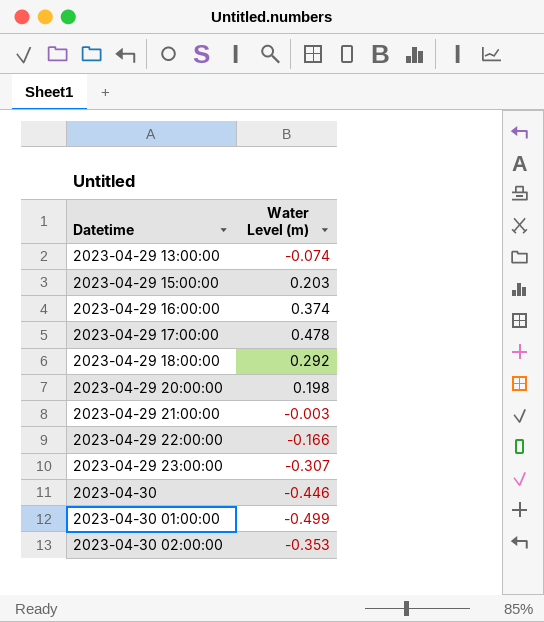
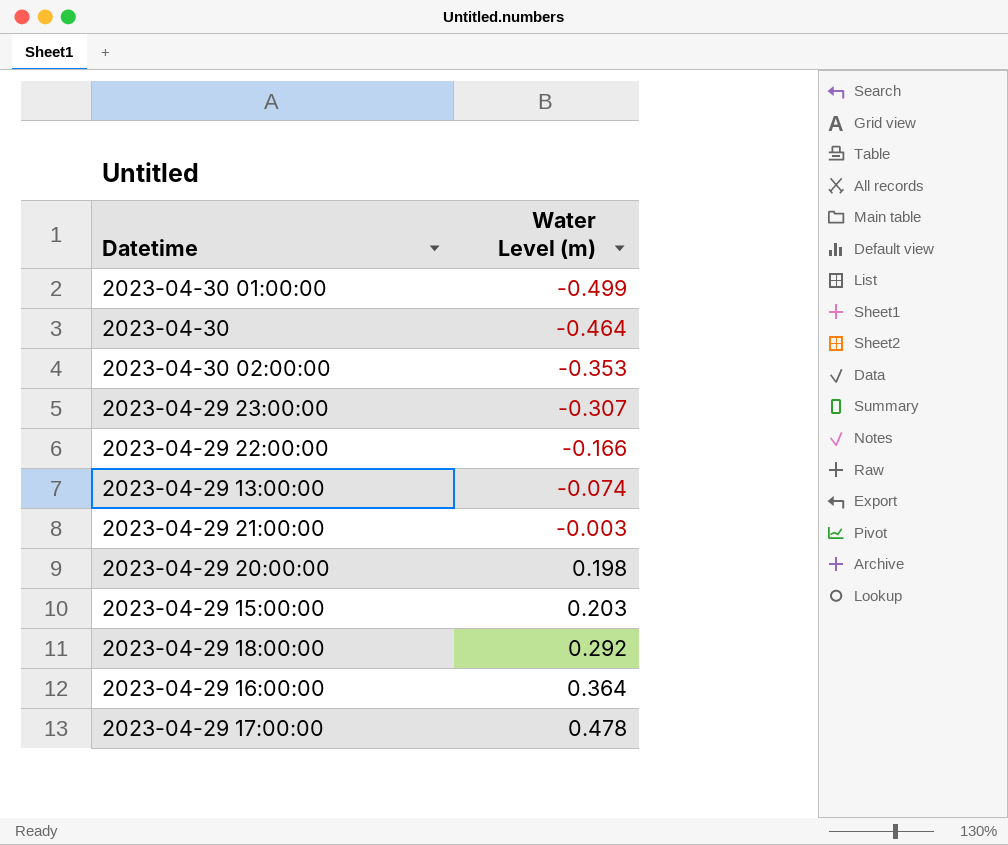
row order: Datetime ascending -> Water Level (m) ascending
2023-04-30 | Water Level (m): -0.446 -> -0.464
2023-04-29 16:00:00 | Water Level (m): 0.374 -> 0.364

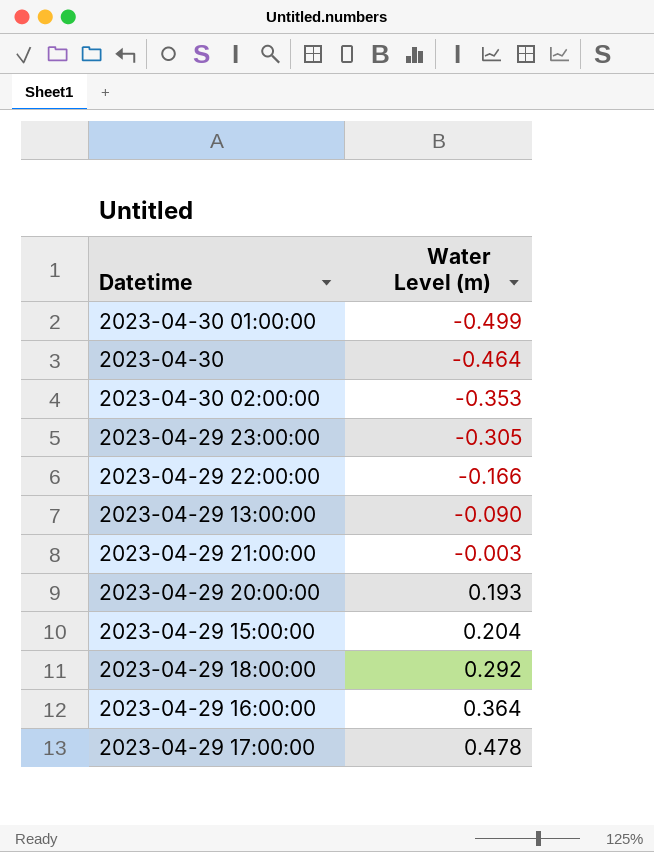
2023-04-29 23:00:00 | Water Level (m): -0.307 -> -0.305
2023-04-29 13:00:00 | Water Level (m): -0.074 -> -0.090
2023-04-29 20:00:00 | Water Level (m): 0.198 -> 0.193
2023-04-29 15:00:00 | Water Level (m): 0.203 -> 0.204

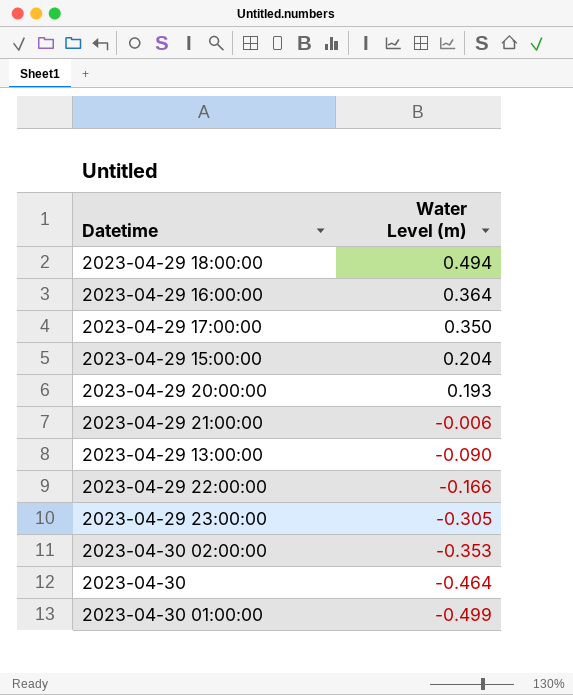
row order: Water Level (m) ascending -> Water Level (m) descending
2023-04-29 18:00:00 | Water Level (m): 0.292 -> 0.494
2023-04-29 17:00:00 | Water Level (m): 0.478 -> 0.350
2023-04-29 21:00:00 | Water Level (m): -0.003 -> -0.006

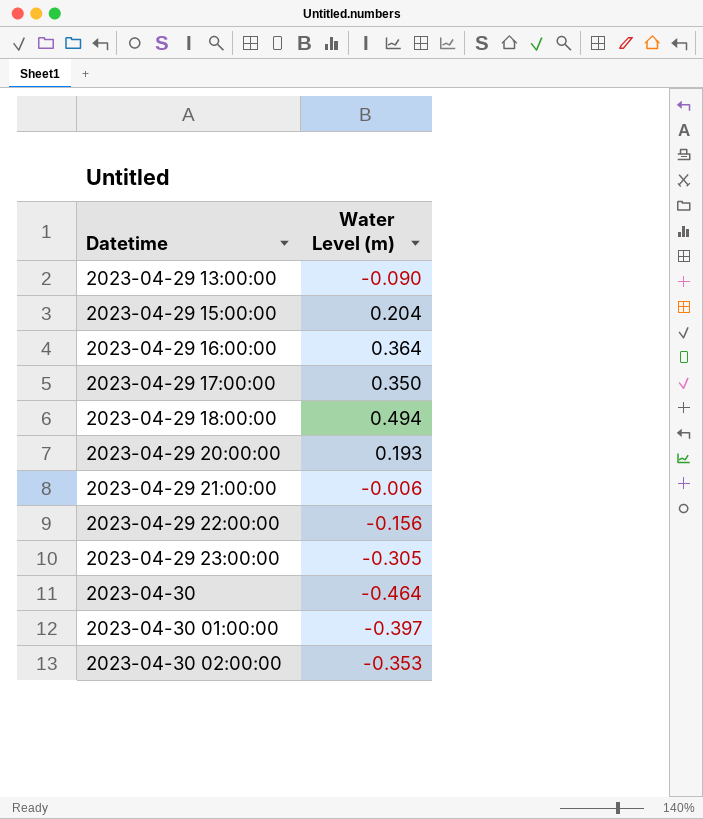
row order: Water Level (m) descending -> Datetime ascending
2023-04-29 22:00:00 | Water Level (m): -0.166 -> -0.156
2023-04-30 01:00:00 | Water Level (m): -0.499 -> -0.397

